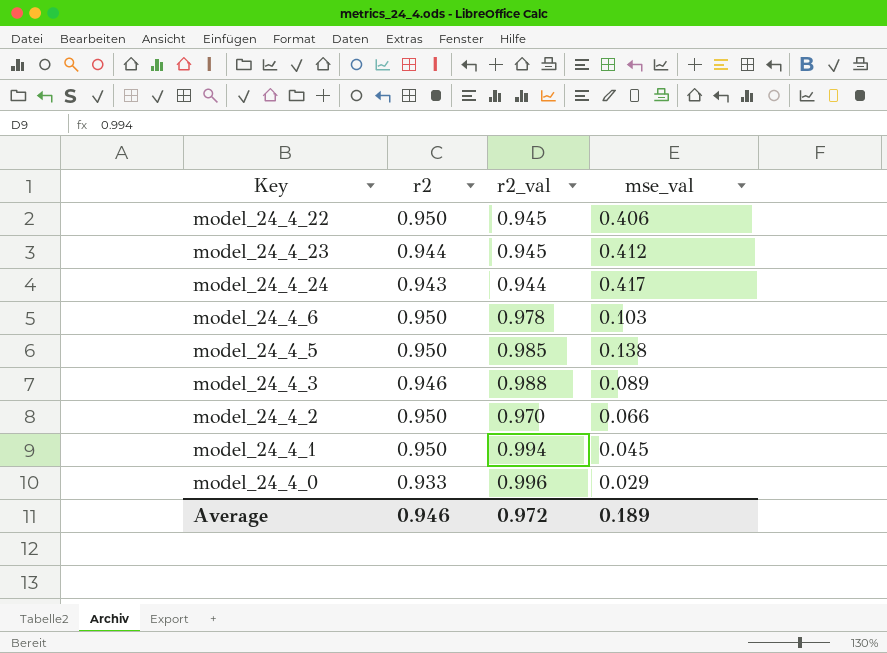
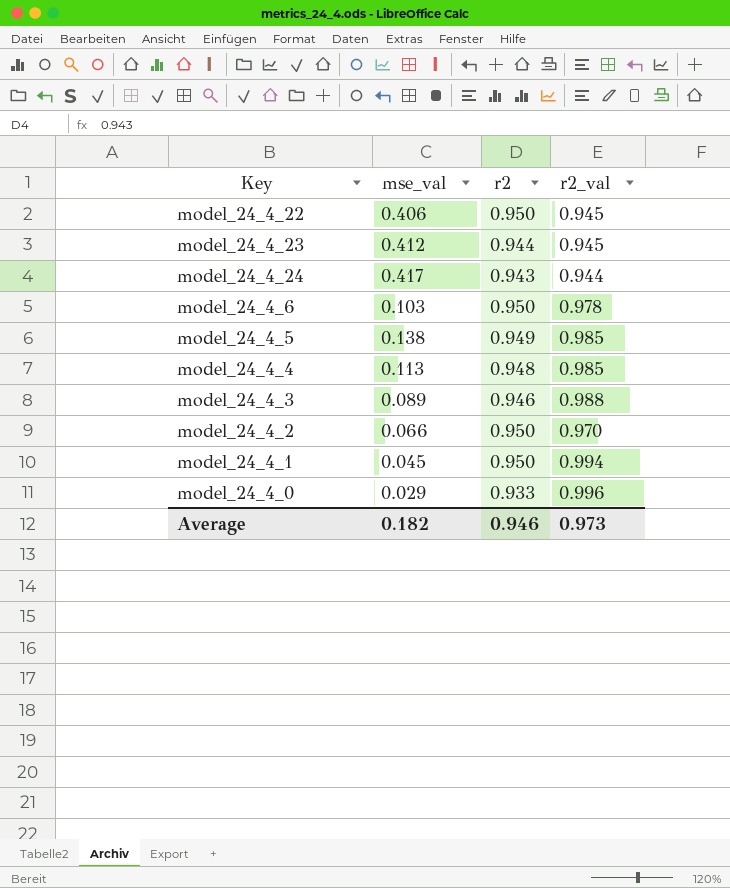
column mse_val | position: 4 -> 2
model_24_4_5 | r2: 0.950 -> 0.949
row model_24_4_4: none -> 0.113 | 0.948 | 0.985
Average | mse_val: 0.189 -> 0.182
Average | r2_val: 0.972 -> 0.973

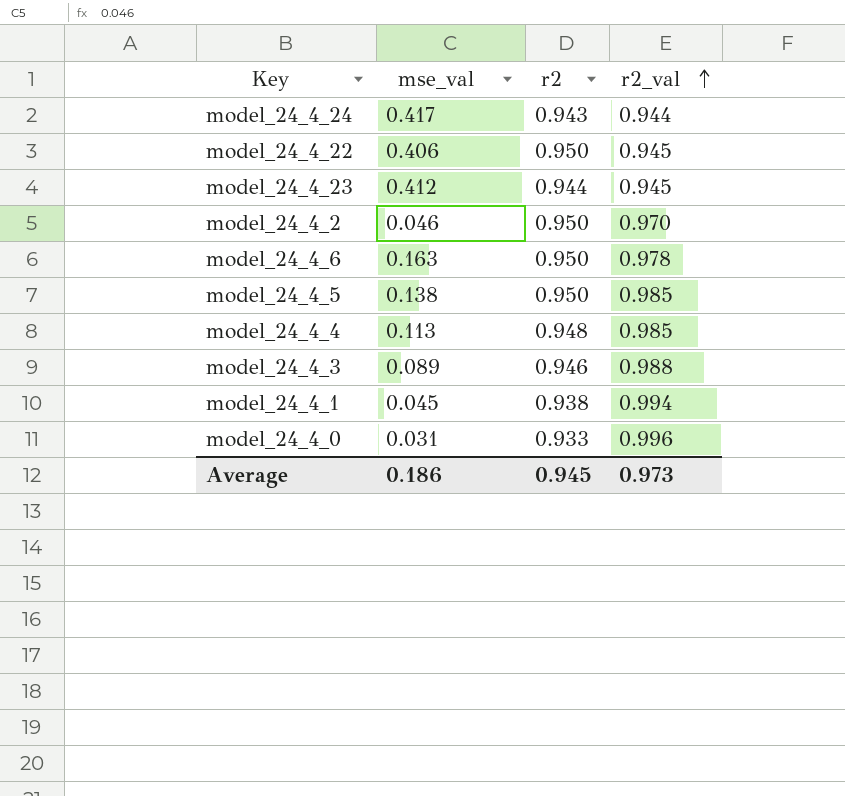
row order: none -> r2_val ascending
model_24_4_2 | mse_val: 0.066 -> 0.046
model_24_4_6 | mse_val: 0.103 -> 0.163
model_24_4_5 | r2: 0.949 -> 0.950
model_24_4_1 | r2: 0.950 -> 0.938
model_24_4_0 | mse_val: 0.029 -> 0.031
Average | mse_val: 0.182 -> 0.186
Average | r2: 0.946 -> 0.945

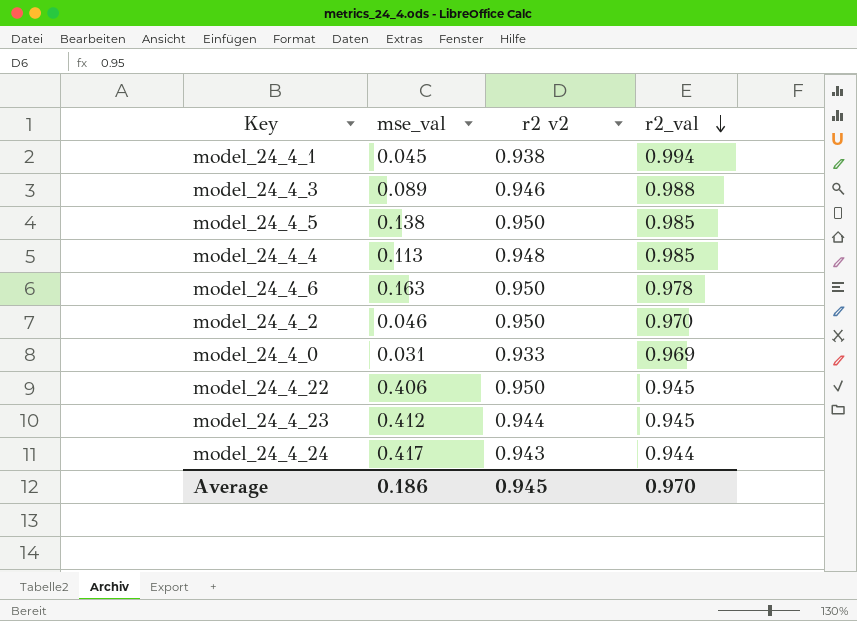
row order: r2_val ascending -> r2_val descending
column name: r2 -> r2 v2
model_24_4_0 | r2_val: 0.996 -> 0.969
Average | r2_val: 0.973 -> 0.970

